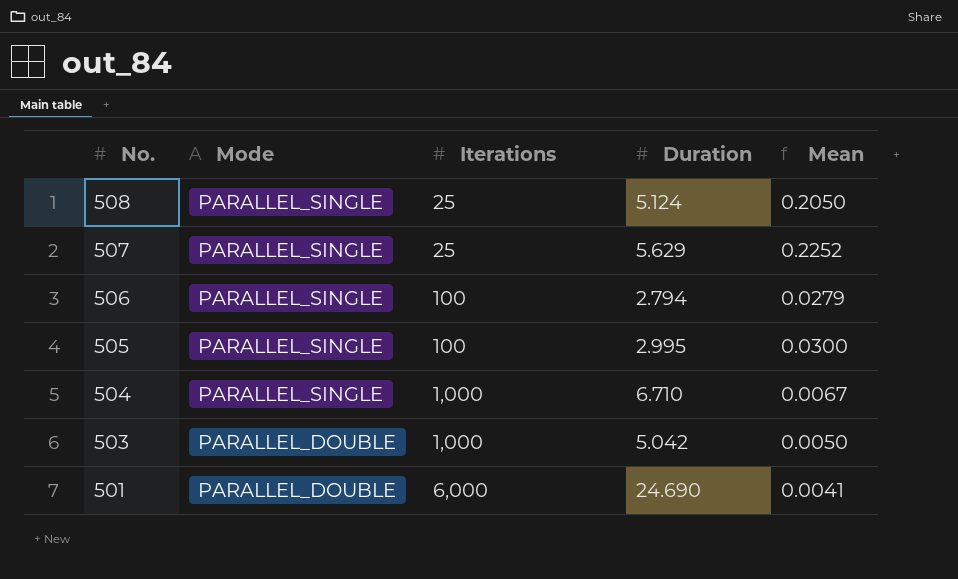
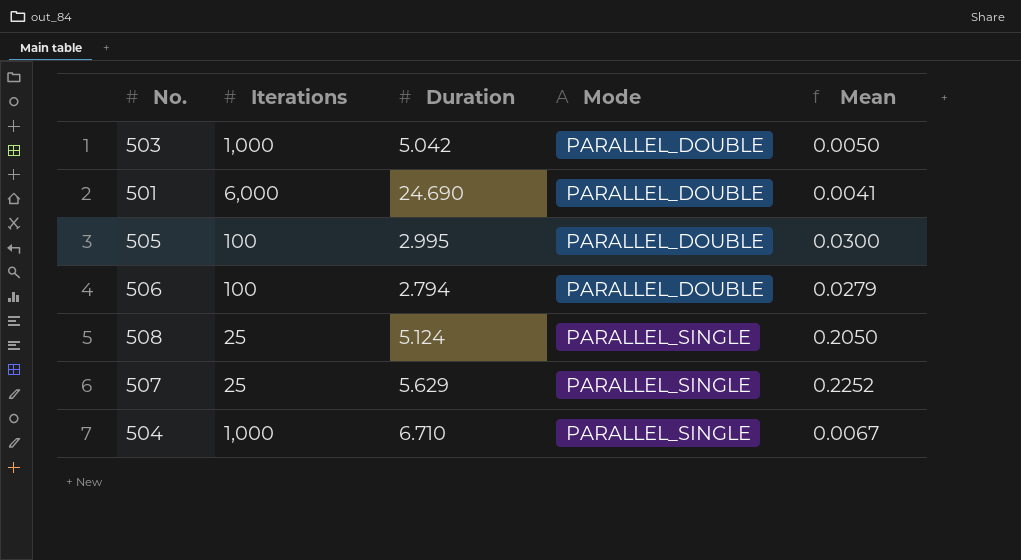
row order: No. descending -> Mode ascending
column Mode | position: 2 -> 4
505 | Mode: PARALLEL_SINGLE -> PARALLEL_DOUBLE
506 | Mode: PARALLEL_SINGLE -> PARALLEL_DOUBLE

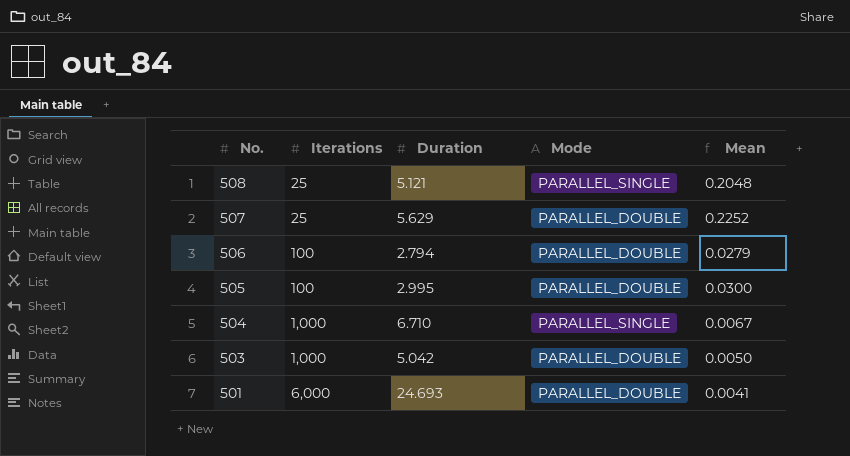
row order: Mode ascending -> No. descending
508 | Duration: 5.124 -> 5.121
508 | Mean: 0.2050 -> 0.2048
507 | Mode: PARALLEL_SINGLE -> PARALLEL_DOUBLE
501 | Duration: 24.690 -> 24.693

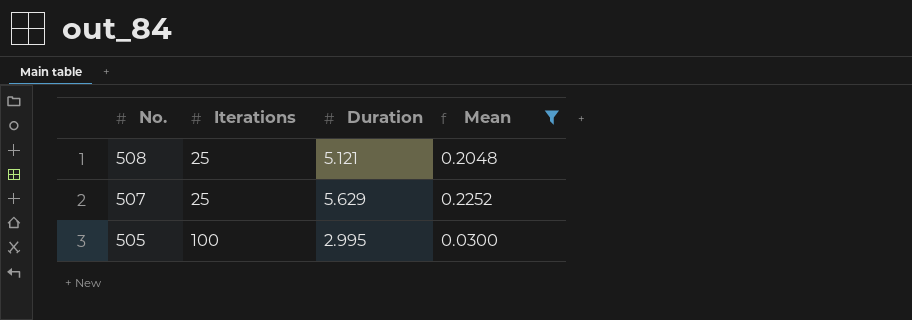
filter: none -> Mean >= 0.0300
column Mode | position: 4 -> none

